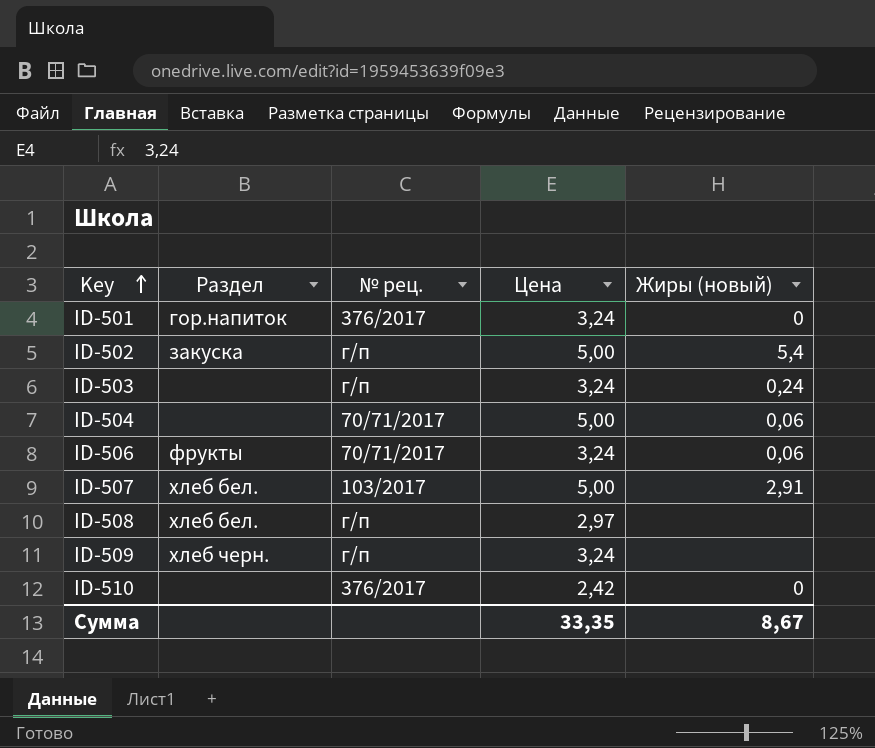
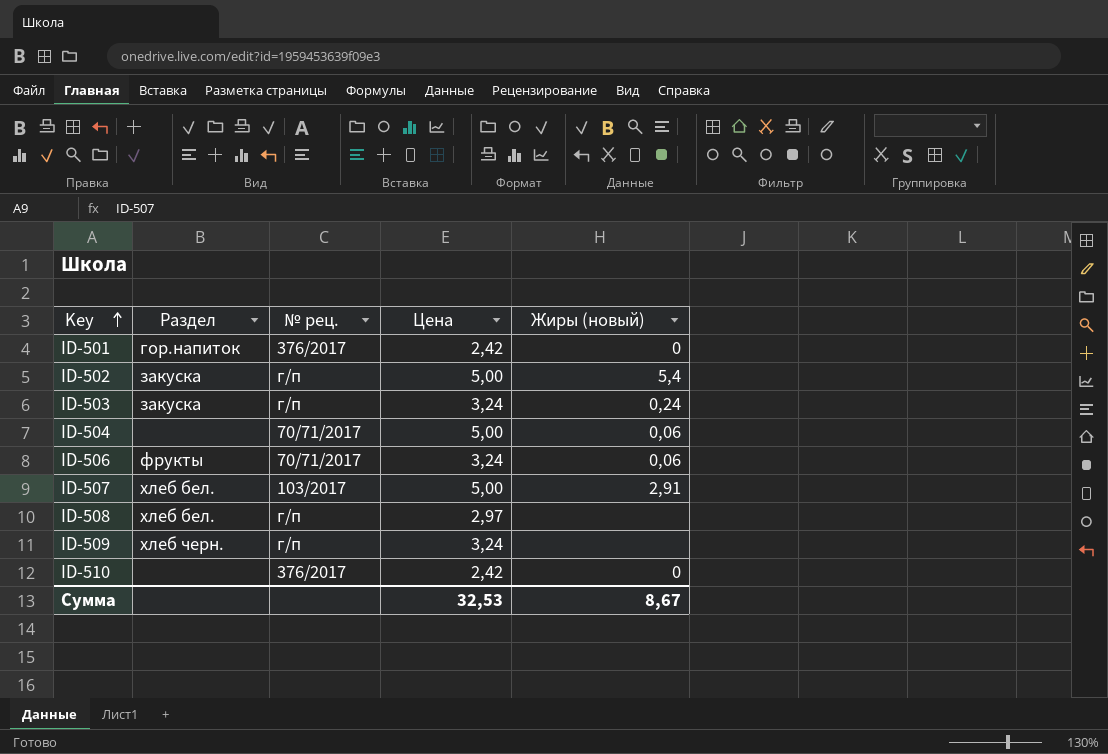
ID-501 | Цена: 3,24 -> 2,42
ID-503 | Раздел: none -> закуска
Сумма | Цена: 33,35 -> 32,53

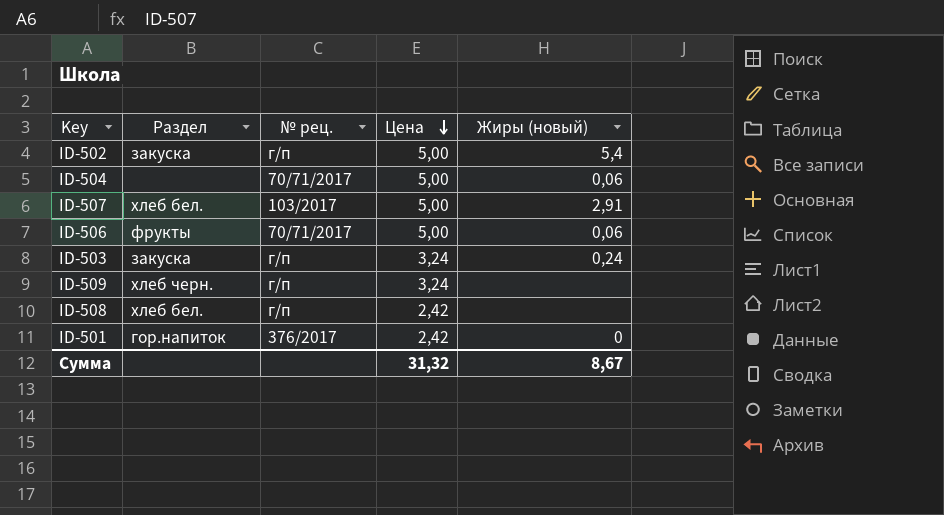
row order: Key ascending -> Цена descending
row ID-510: none | 376/2017 | 2,42 | 0 -> none
ID-506 | Цена: 3,24 -> 5,00
ID-508 | Цена: 2,97 -> 2,42
Сумма | Цена: 32,53 -> 31,32

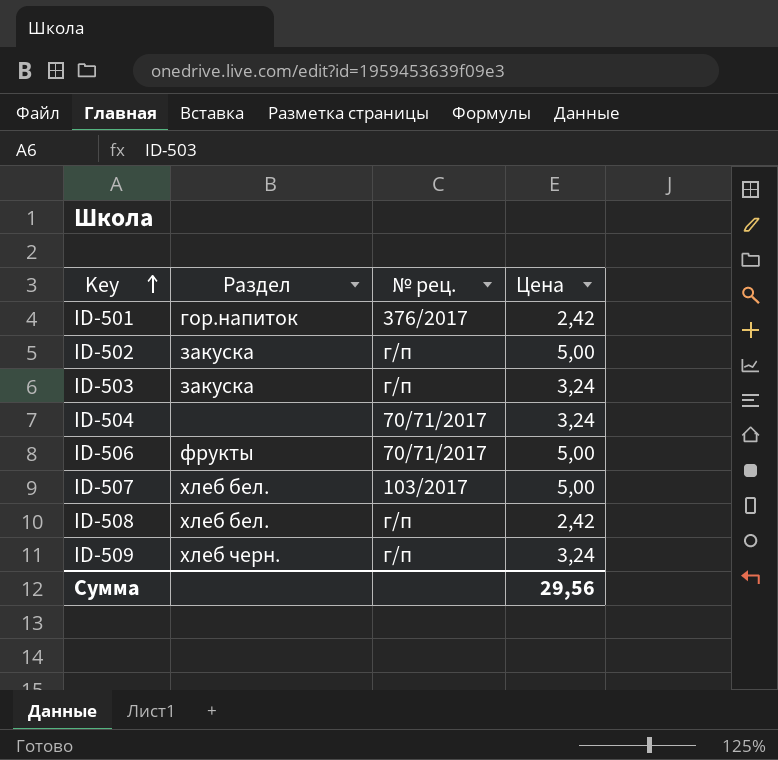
row order: Цена descending -> Key ascending
column Жиры (новый) | position: 5 -> none
ID-504 | Цена: 5,00 -> 3,24
Сумма | Цена: 31,32 -> 29,56

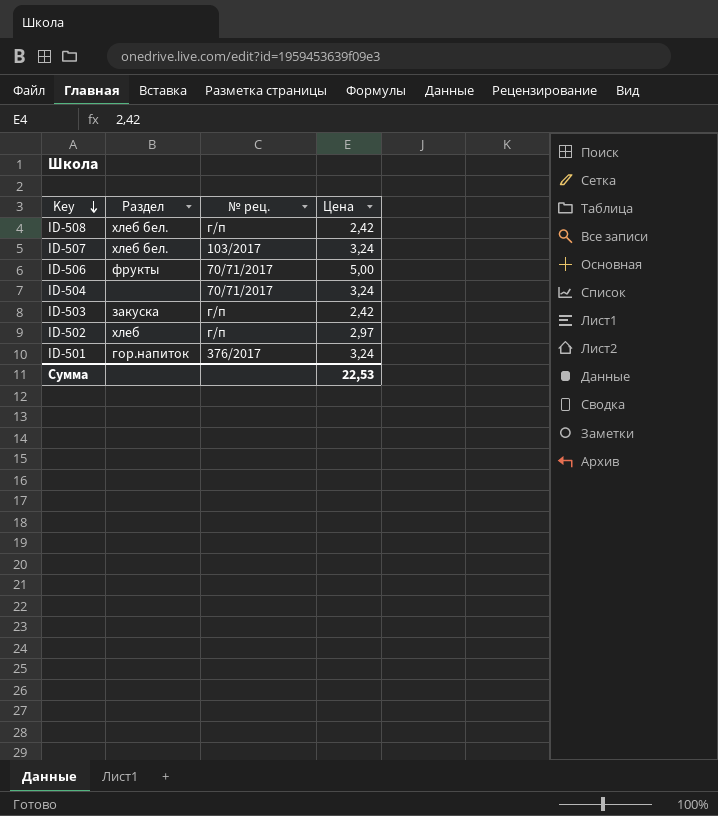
row order: Key ascending -> Key descending
row ID-509: хлеб черн. | г/п | 3,24 -> none
ID-507 | Цена: 5,00 -> 3,24
ID-503 | Цена: 3,24 -> 2,42
ID-502 | Раздел: закуска -> хлеб
ID-502 | Цена: 5,00 -> 2,97
ID-501 | Цена: 2,42 -> 3,24
Сумма | Цена: 29,56 -> 22,53

